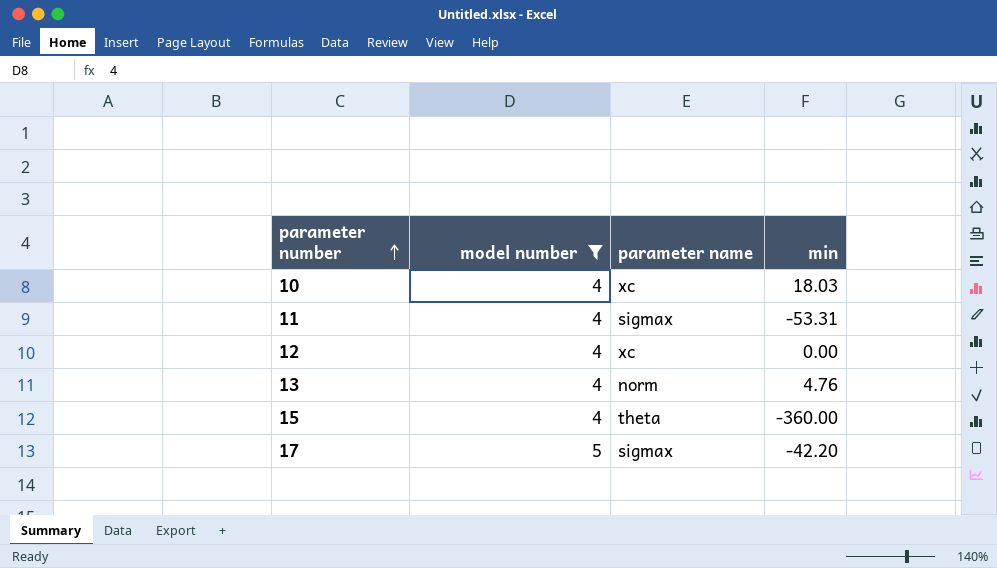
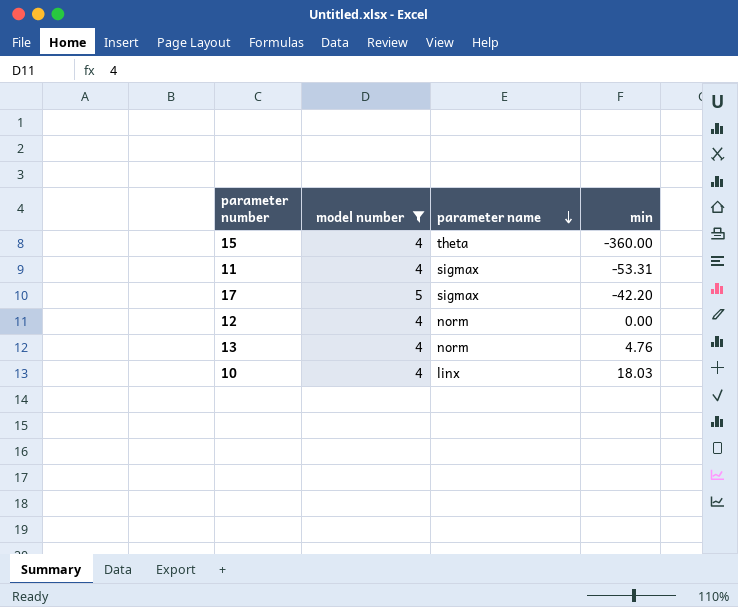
row order: parameter number ascending -> parameter name descending
12 | parameter name: xc -> norm
10 | parameter name: xc -> linx

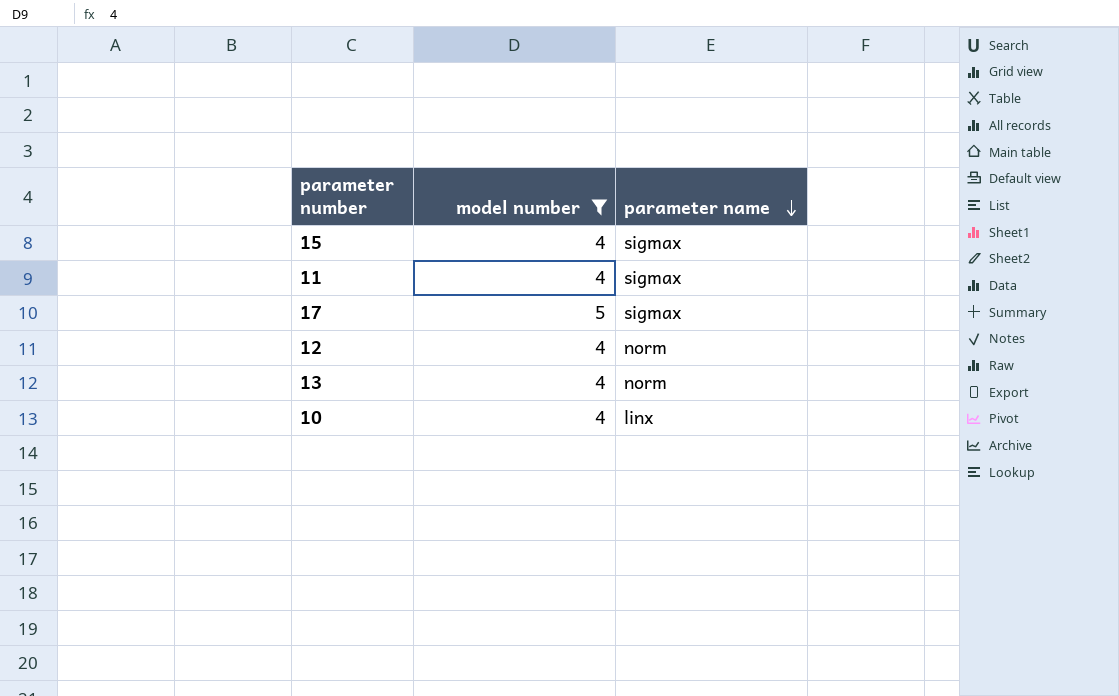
column min | position: 4 -> none
15 | parameter name: theta -> sigmax

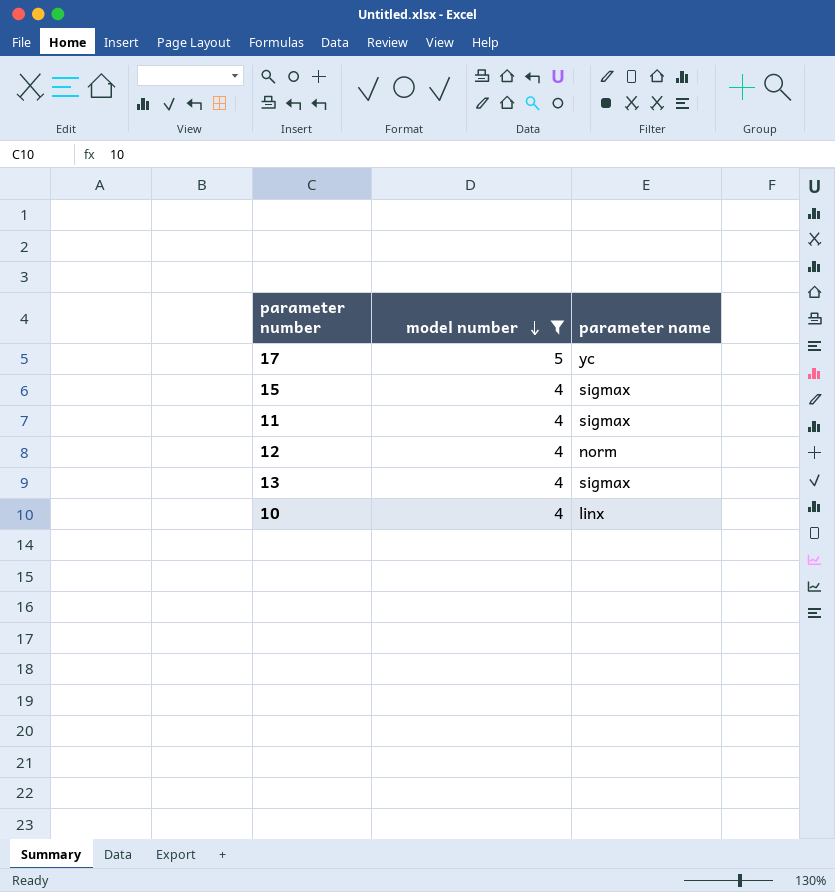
row order: parameter name descending -> model number descending
17 | parameter name: sigmax -> yc
13 | parameter name: norm -> sigmax

